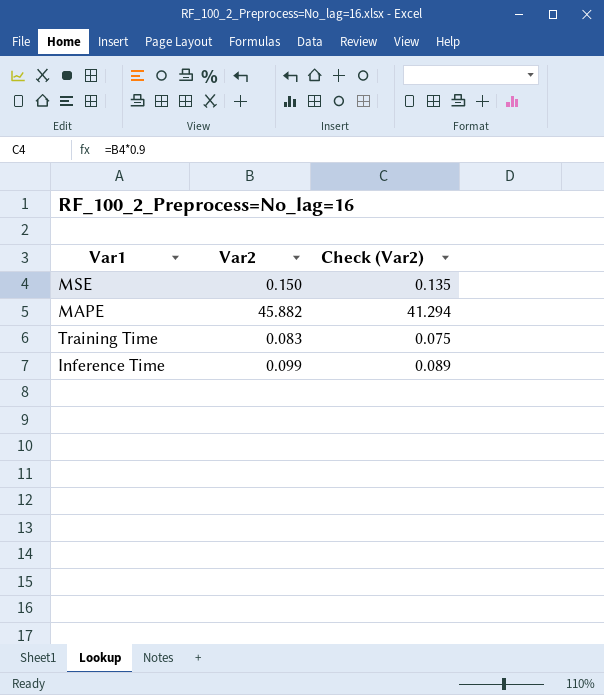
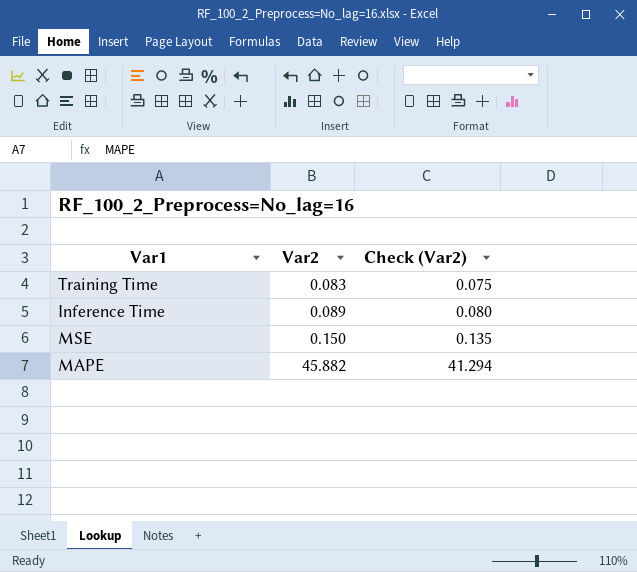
row order: none -> Var2 ascending
Inference Time | Var2: 0.099 -> 0.089
Inference Time | Check (Var2): 0.089 -> 0.080

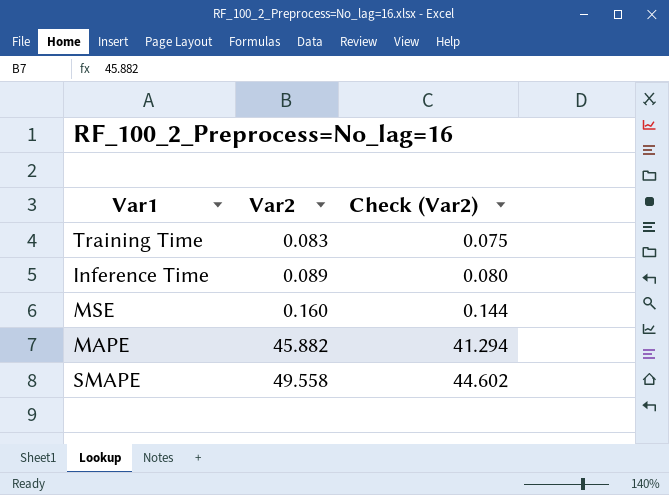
MSE | Var2: 0.150 -> 0.160
MSE | Check (Var2): 0.135 -> 0.144
row SMAPE: none -> 49.558 | 44.602

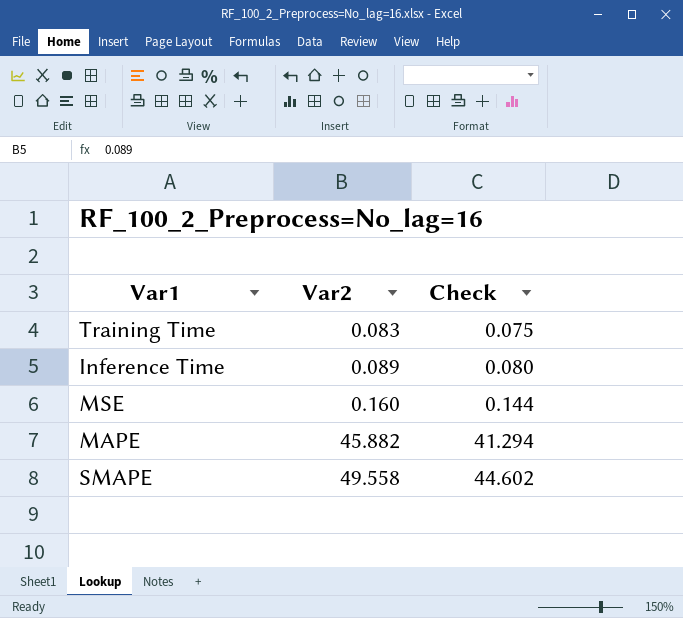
column name: Check (Var2) -> Check

